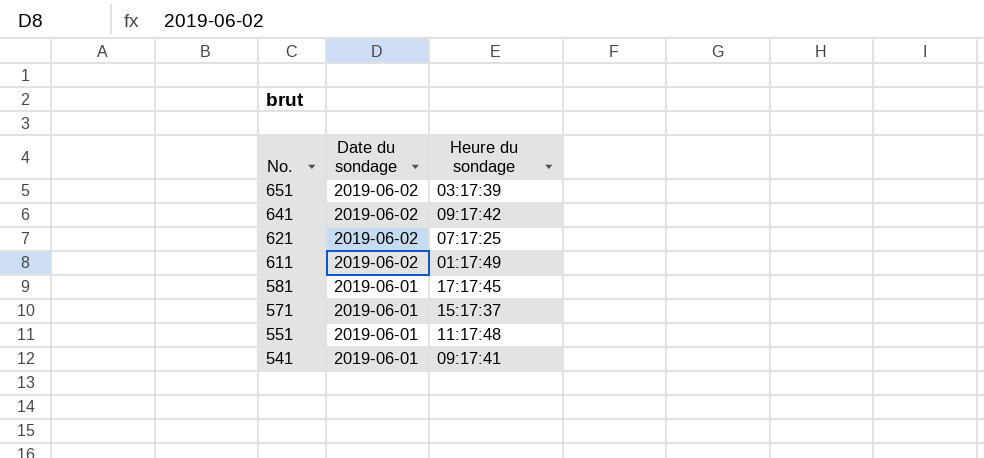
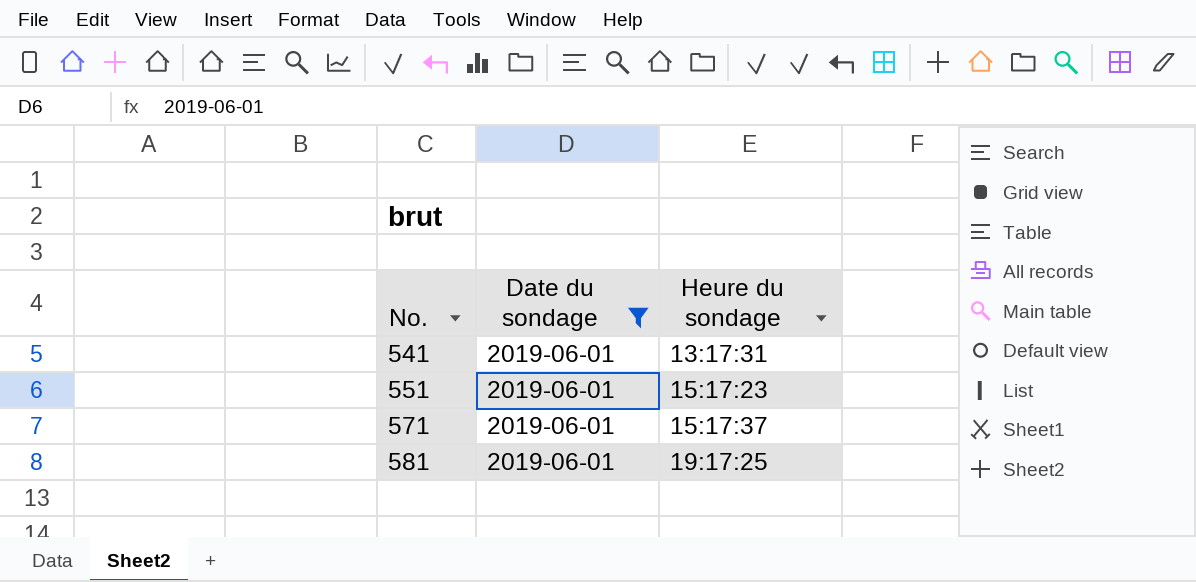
filter: none -> Date du sondage = 2019-06-01
row order: No. descending -> No. ascending
541 | Heure du sondage: 09:17:41 -> 13:17:31
551 | Heure du sondage: 11:17:48 -> 15:17:23
581 | Heure du sondage: 17:17:45 -> 19:17:25

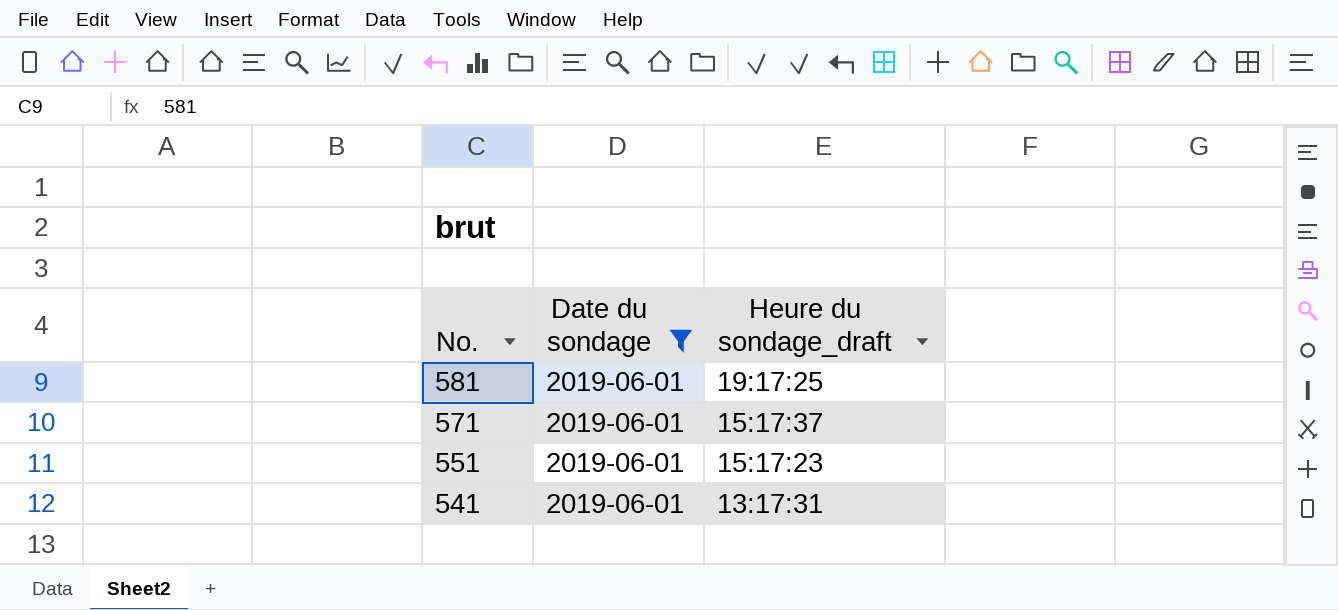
row order: No. ascending -> No. descending
column name: Heure du sondage -> Heure du sondage_draft

